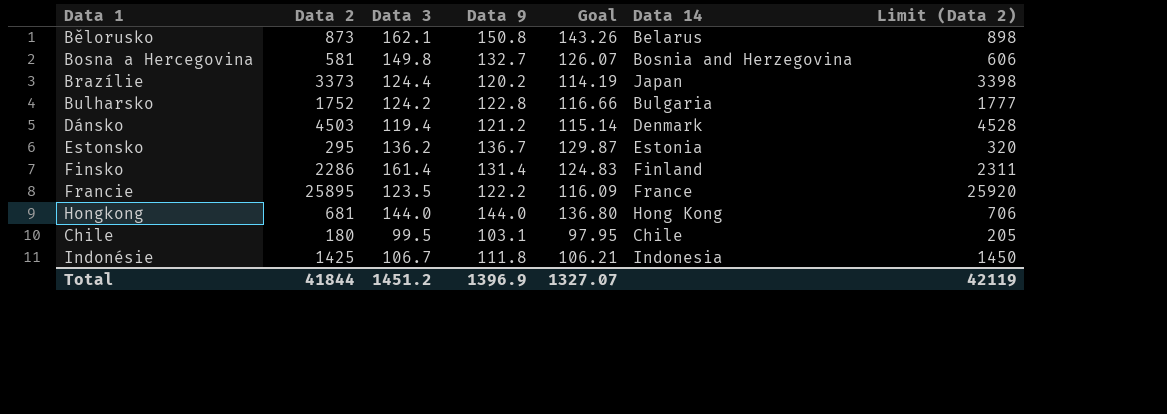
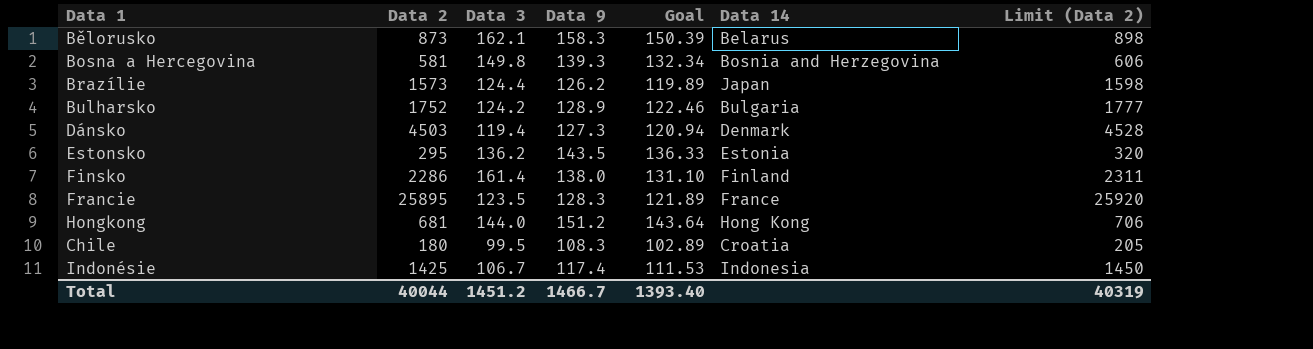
Bělorusko | Data 9: 150.8 -> 158.3
Bělorusko | Goal: 143.26 -> 150.39
Bosna a Hercegovina | Data 9: 132.7 -> 139.3
Bosna a Hercegovina | Goal: 126.07 -> 132.34
Brazílie | Data 2: 3373 -> 1573
Brazílie | Data 9: 120.2 -> 126.2
Brazílie | Goal: 114.19 -> 119.89
Brazílie | Limit (Data 2): 3398 -> 1598
Bulharsko | Data 9: 122.8 -> 128.9
Bulharsko | Goal: 116.66 -> 122.46
Dánsko | Data 9: 121.2 -> 127.3
Dánsko | Goal: 115.14 -> 120.94
Estonsko | Data 9: 136.7 -> 143.5
Estonsko | Goal: 129.87 -> 136.33
Finsko | Data 9: 131.4 -> 138.0
Finsko | Goal: 124.83 -> 131.10
Francie | Data 9: 122.2 -> 128.3
Francie | Goal: 116.09 -> 121.89
Hongkong | Data 9: 144.0 -> 151.2
Hongkong | Goal: 136.80 -> 143.64
Chile | Data 9: 103.1 -> 108.3
Chile | Goal: 97.95 -> 102.89
Chile | Data 14: Chile -> Croatia
Indonésie | Data 9: 111.8 -> 117.4
Indonésie | Goal: 106.21 -> 111.53
Total | Data 2: 41844 -> 40044
Total | Data 9: 1396.9 -> 1466.7
Total | Goal: 1327.07 -> 1393.40
Total | Limit (Data 2): 42119 -> 40319

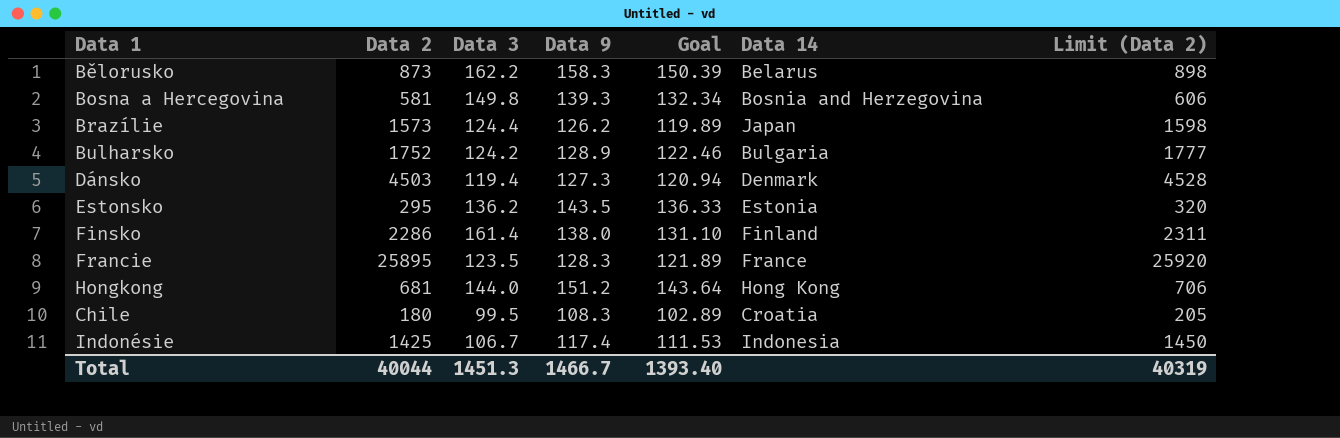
Bělorusko | Data 3: 162.1 -> 162.2
Total | Data 3: 1451.2 -> 1451.3

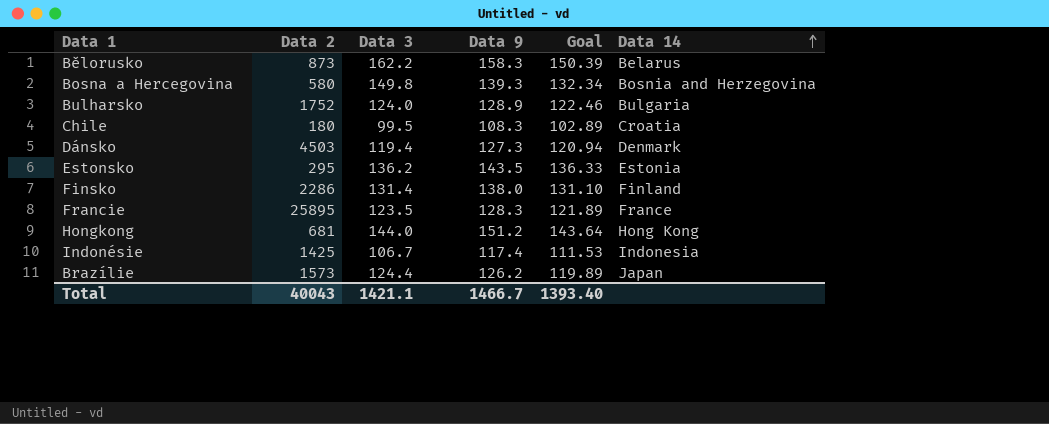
row order: none -> Data 14 ascending
column Limit (Data 2) | formula: [Data 2] + 25 -> none
Bosna a Hercegovina | Data 2: 581 -> 580
Bulharsko | Data 3: 124.2 -> 124.0
Finsko | Data 3: 161.4 -> 131.4
Total | Data 2: 40044 -> 40043
Total | Data 3: 1451.3 -> 1421.1

